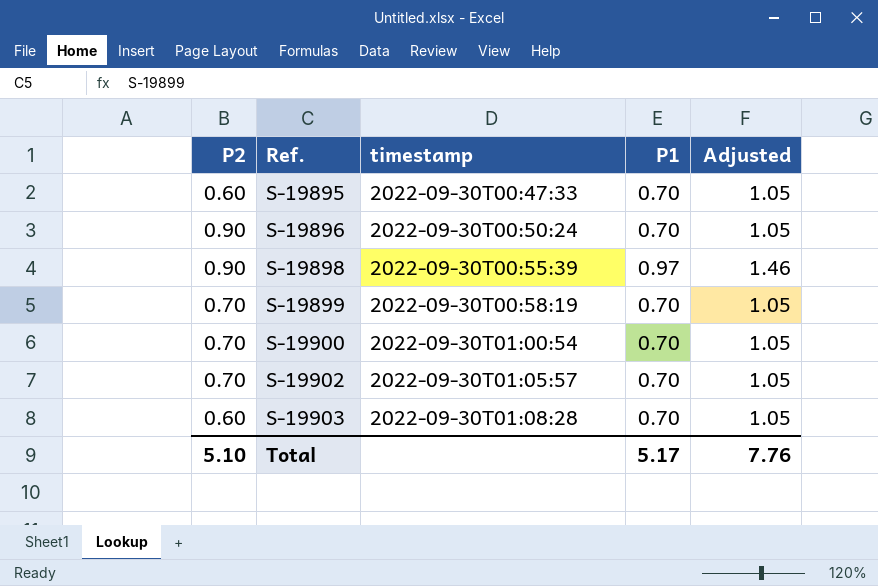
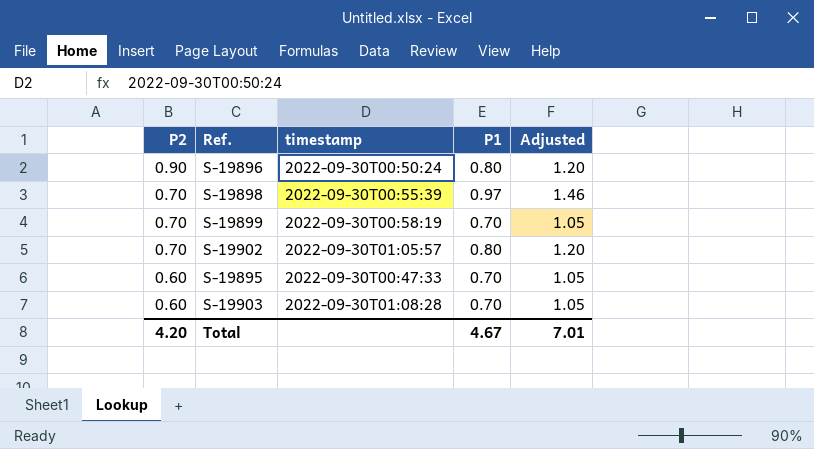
row order: Ref. ascending -> P2 descending
row S-19900: 0.70 | 2022-09-30T01:00:54 | 0.70 | 1.05 -> none
S-19896 | P1: 0.70 -> 0.80
S-19896 | Adjusted: 1.05 -> 1.20
S-19898 | P2: 0.90 -> 0.70
S-19902 | P1: 0.70 -> 0.80
S-19902 | Adjusted: 1.05 -> 1.20
Total | P2: 5.10 -> 4.20
Total | P1: 5.17 -> 4.67
Total | Adjusted: 7.76 -> 7.01

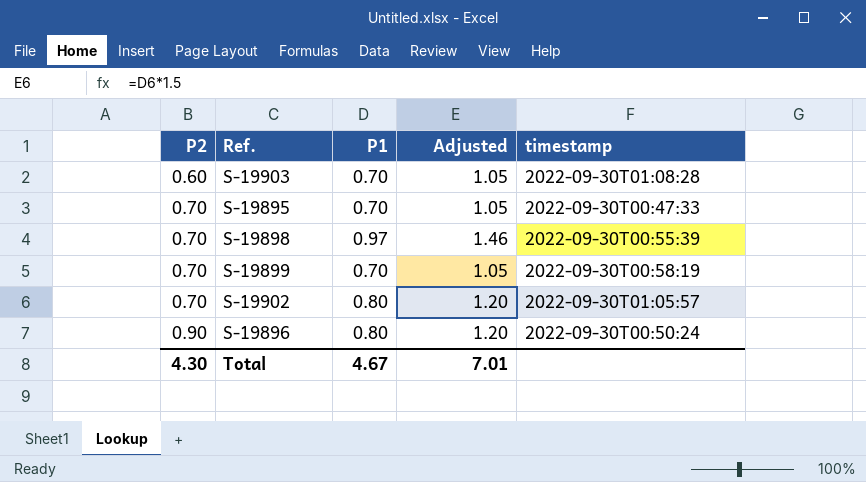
row order: P2 descending -> P2 ascending
column timestamp | position: 3 -> 5
S-19895 | P2: 0.60 -> 0.70
Total | P2: 4.20 -> 4.30

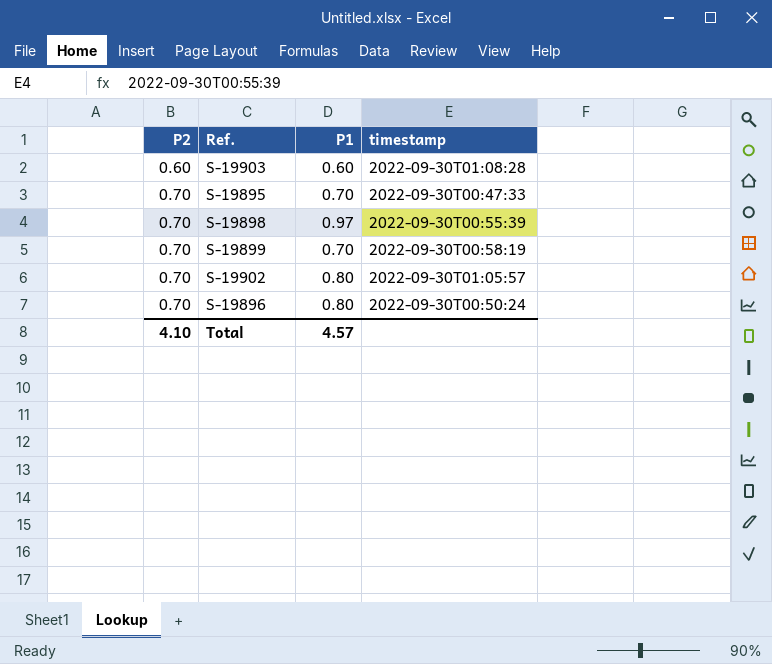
column Adjusted | formula: [P1] * 1.5 -> none
S-19903 | P1: 0.70 -> 0.60
S-19896 | P2: 0.90 -> 0.70
Total | P2: 4.30 -> 4.10
Total | P1: 4.67 -> 4.57

